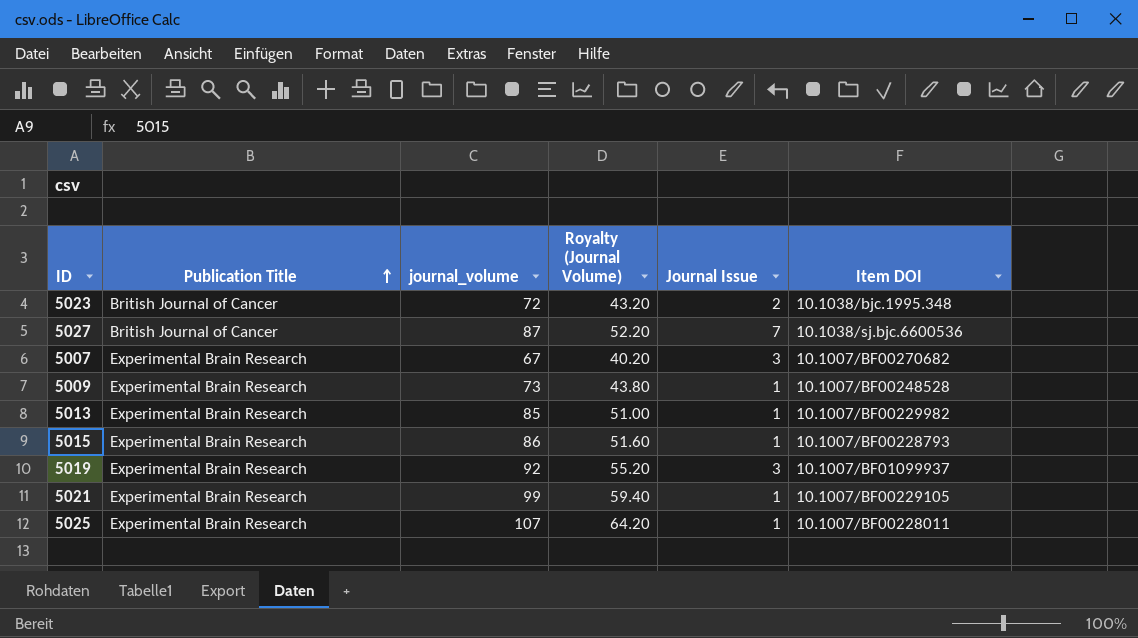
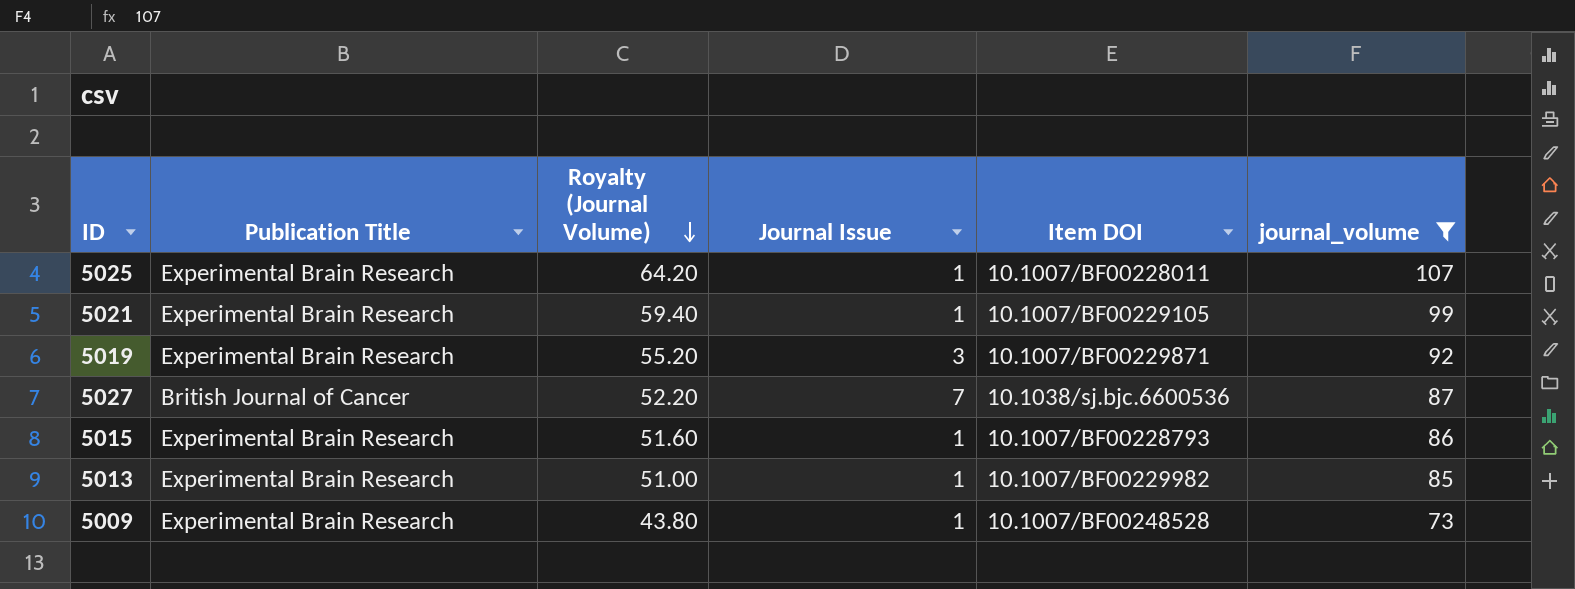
filter: none -> journal_volume >= 73
row order: Publication Title ascending -> Royalty (Journal Volume) descending
column journal_volume | position: 3 -> 6
5019 | Item DOI: 10.1007/BF01099937 -> 10.1007/BF00229871

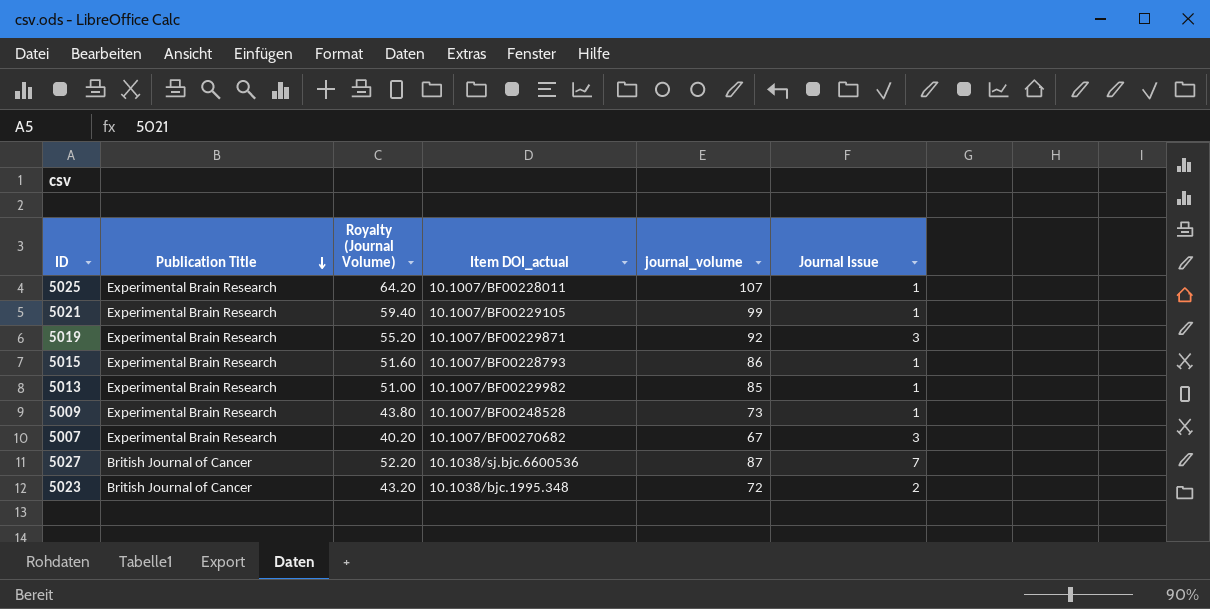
filter: journal_volume >= 73 -> none
row order: Royalty (Journal Volume) descending -> Publication Title descending
column name: Item DOI -> Item DOI_actual
column Journal Issue | position: 4 -> 6

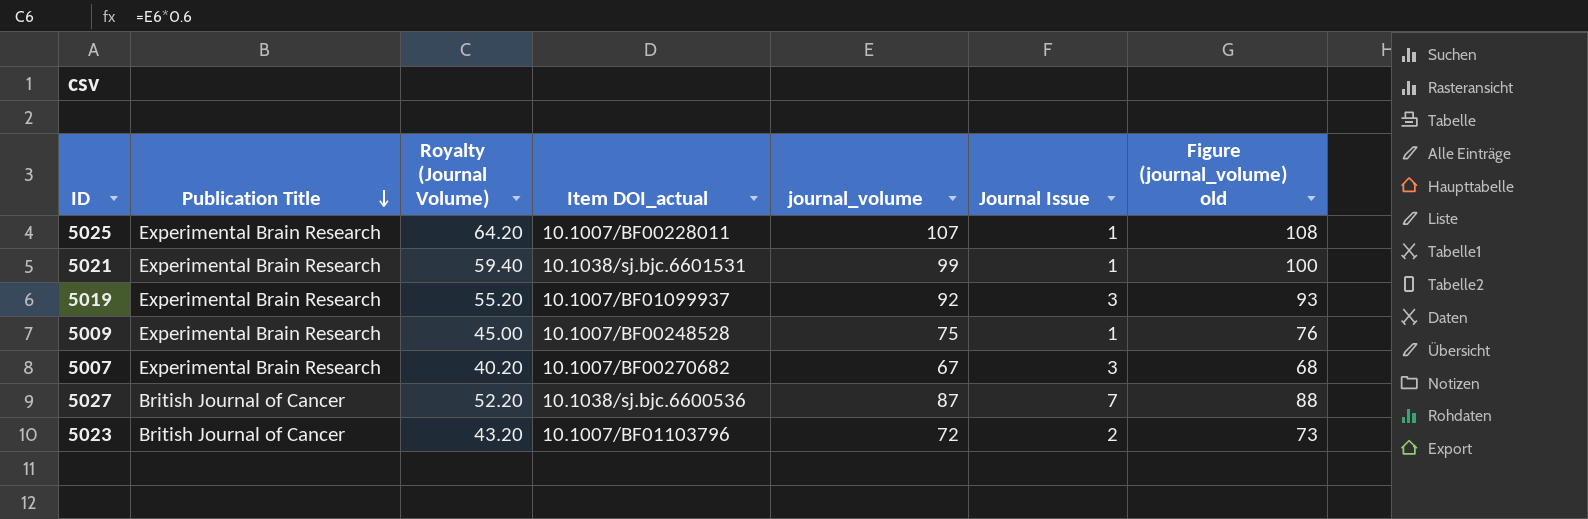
column Figure (journal_volume) old | formula: none -> [journal_volume] + 1
row 5015: Experimental Brain Research | 51.60 | 10.1007/BF00228793 | 86 | 1 -> none
row 5013: Experimental Brain Research | 51.00 | 10.1007/BF00229982 | 85 | 1 -> none
5021 | Item DOI_actual: 10.1007/BF00229105 -> 10.1038/sj.bjc.6601531
5019 | Item DOI_actual: 10.1007/BF00229871 -> 10.1007/BF01099937
5009 | Royalty (Journal Volume): 43.80 -> 45.00
5009 | journal_volume: 73 -> 75
5023 | Item DOI_actual: 10.1038/bjc.1995.348 -> 10.1007/BF01103796

